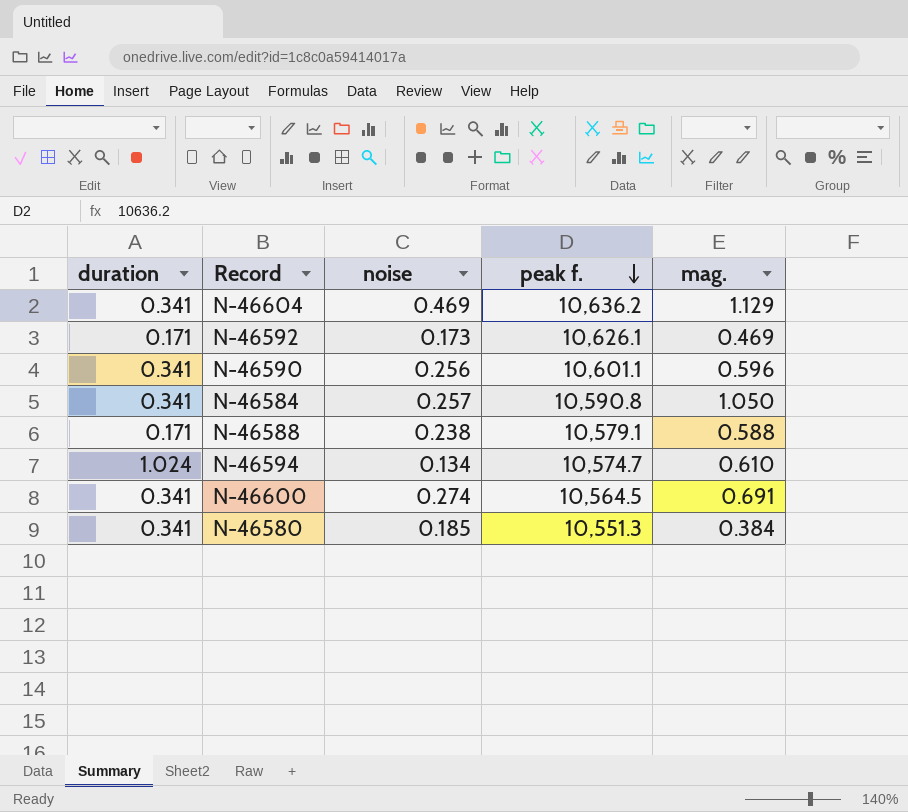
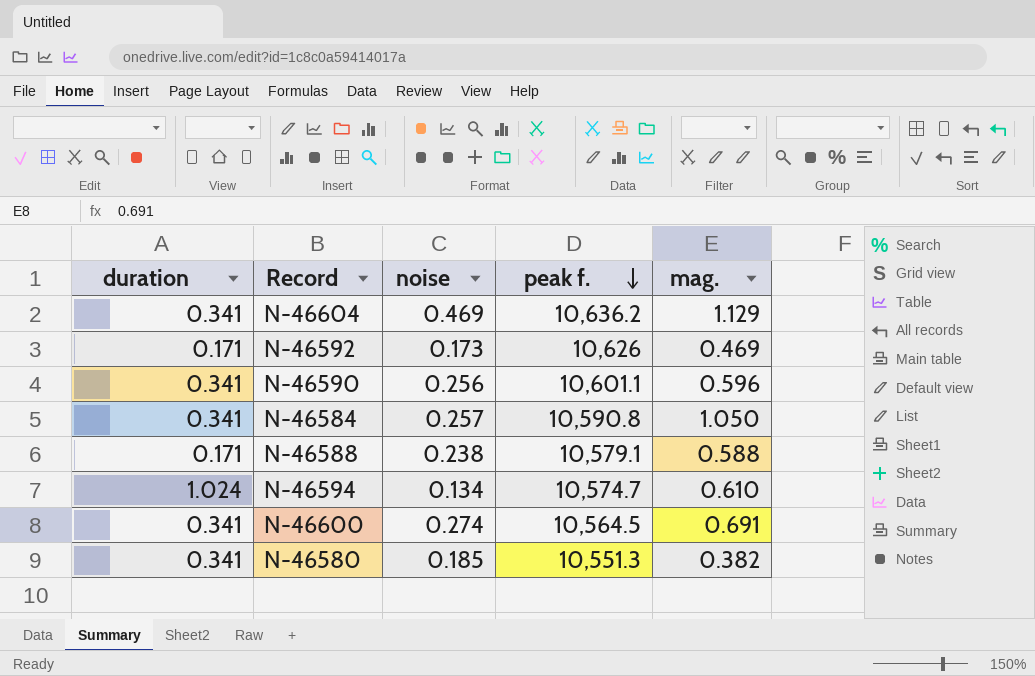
N-46592 | peak f.: 10,626.1 -> 10,626
N-46580 | mag.: 0.384 -> 0.382

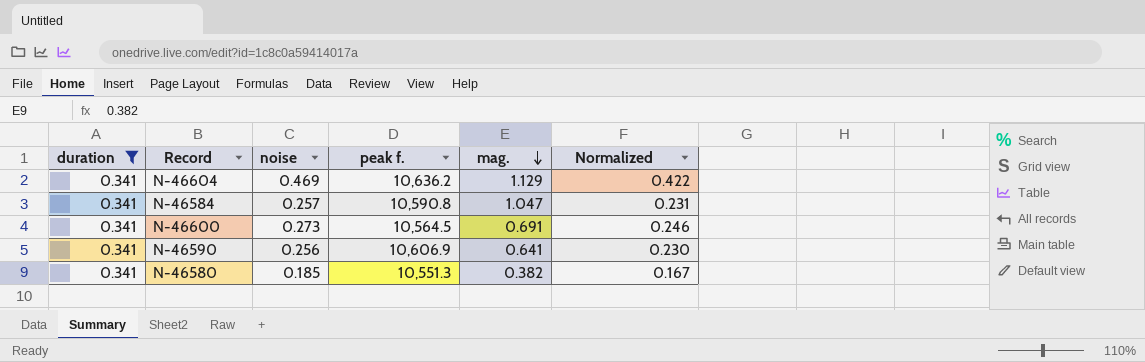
filter: none -> duration = 0.341
row order: peak f. descending -> mag. descending
column Normalized | formula: none -> [noise] * 0.9
N-46584 | mag.: 1.050 -> 1.047
N-46600 | noise: 0.274 -> 0.273
N-46590 | peak f.: 10,601.1 -> 10,606.9
N-46590 | mag.: 0.596 -> 0.641

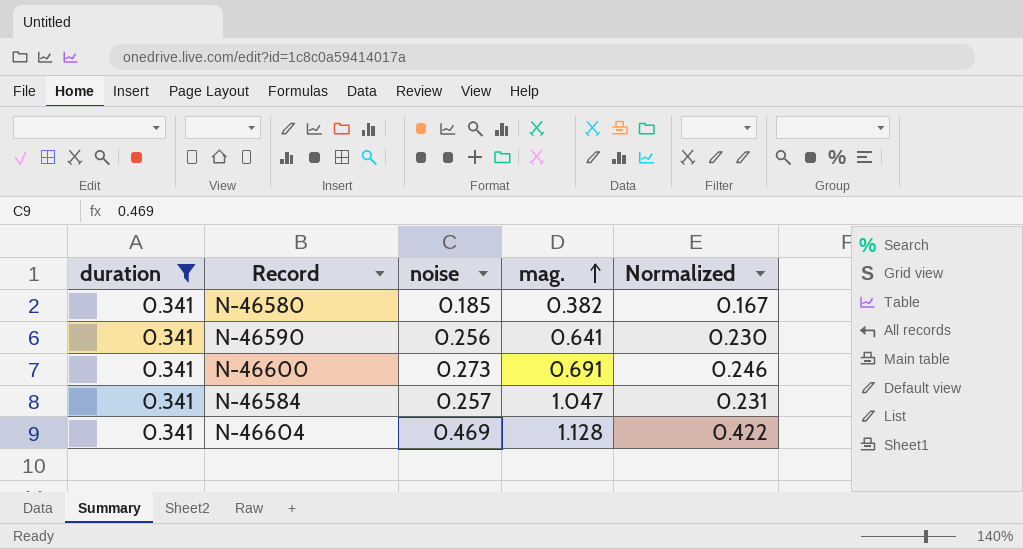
row order: mag. descending -> mag. ascending
column peak f. | position: 4 -> none
N-46604 | mag.: 1.129 -> 1.128

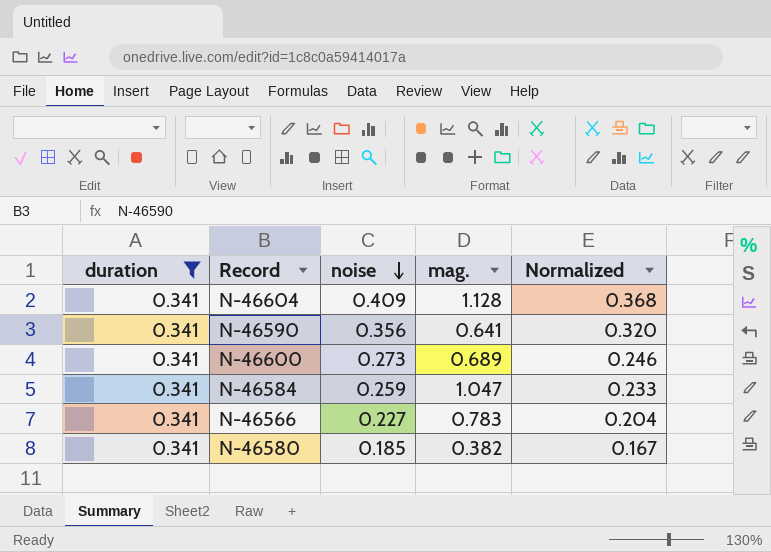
row order: mag. ascending -> noise descending
N-46604 | noise: 0.469 -> 0.409
N-46604 | Normalized: 0.422 -> 0.368
N-46590 | noise: 0.256 -> 0.356
N-46590 | Normalized: 0.230 -> 0.320
N-46600 | mag.: 0.691 -> 0.689
N-46584 | noise: 0.257 -> 0.259
N-46584 | Normalized: 0.231 -> 0.233
row N-46566: none -> 0.341 | 0.227 | 0.783 | 0.204

